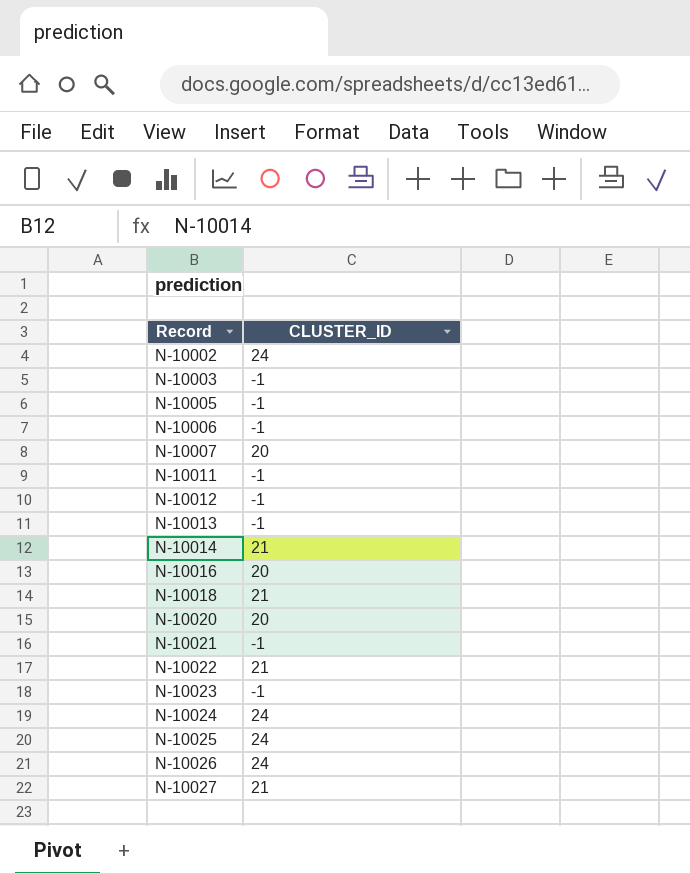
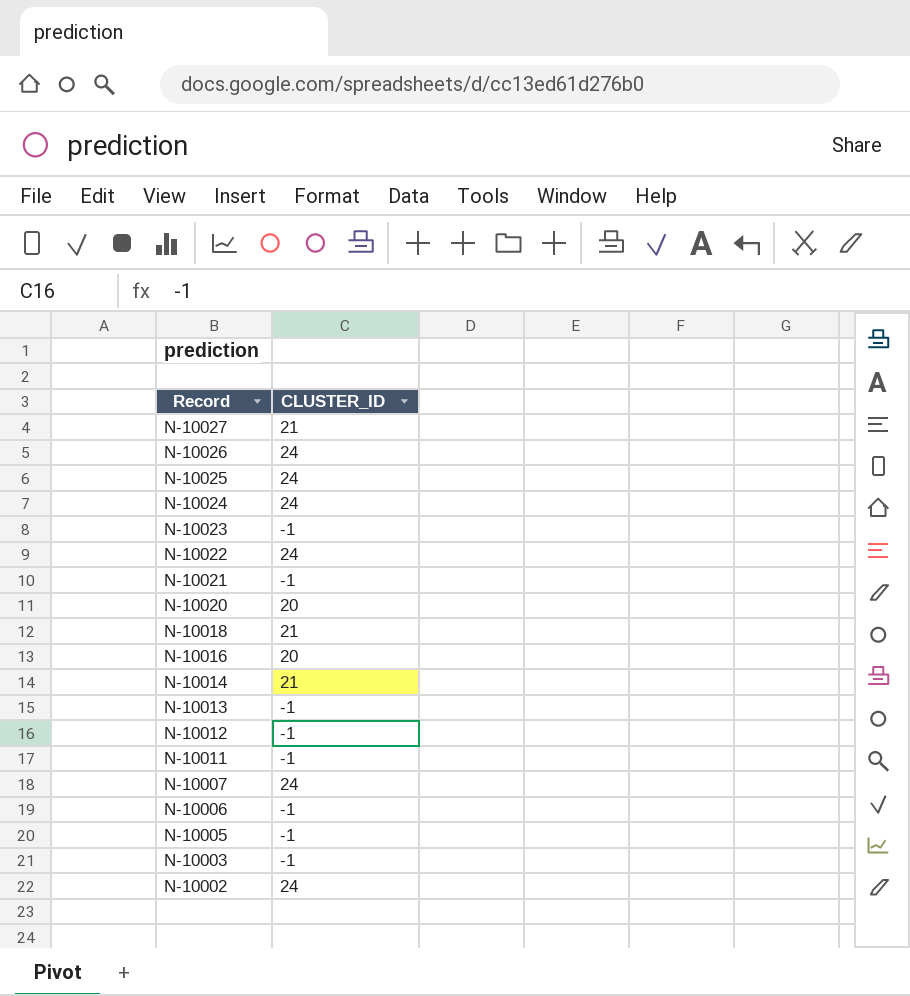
row order: Record ascending -> Record descending
N-10022 | CLUSTER_ID: 21 -> 24
N-10007 | CLUSTER_ID: 20 -> 24

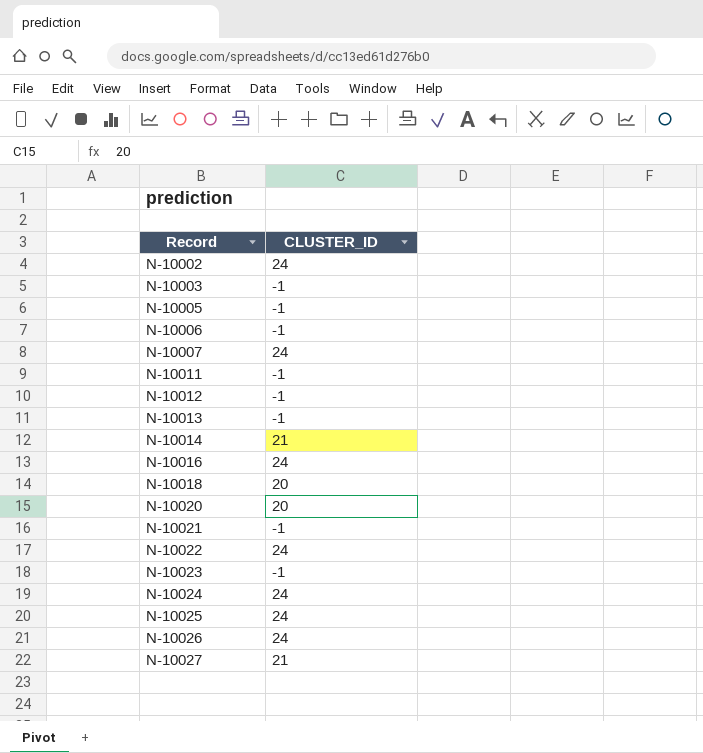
row order: Record descending -> Record ascending
N-10016 | CLUSTER_ID: 20 -> 24
N-10018 | CLUSTER_ID: 21 -> 20

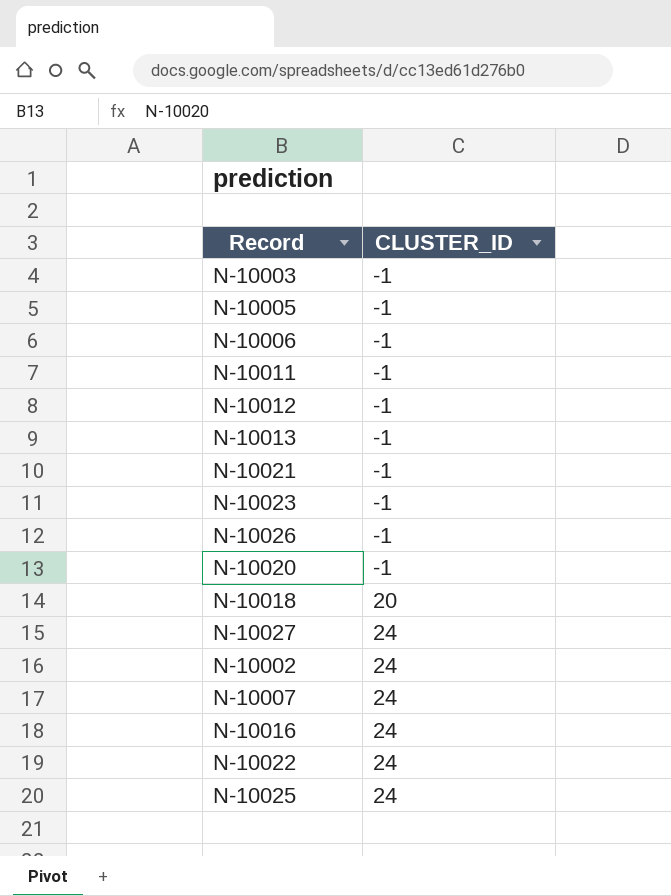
row order: Record ascending -> CLUSTER_ID ascending
row N-10014: 21 -> none
row N-10024: 24 -> none
N-10026 | CLUSTER_ID: 24 -> -1
N-10020 | CLUSTER_ID: 20 -> -1
N-10027 | CLUSTER_ID: 21 -> 24

